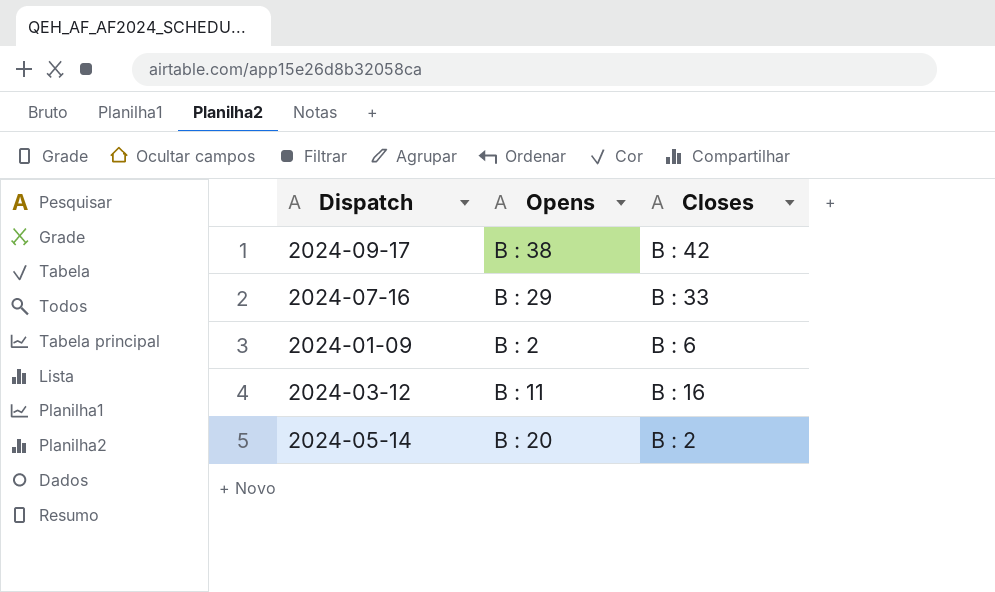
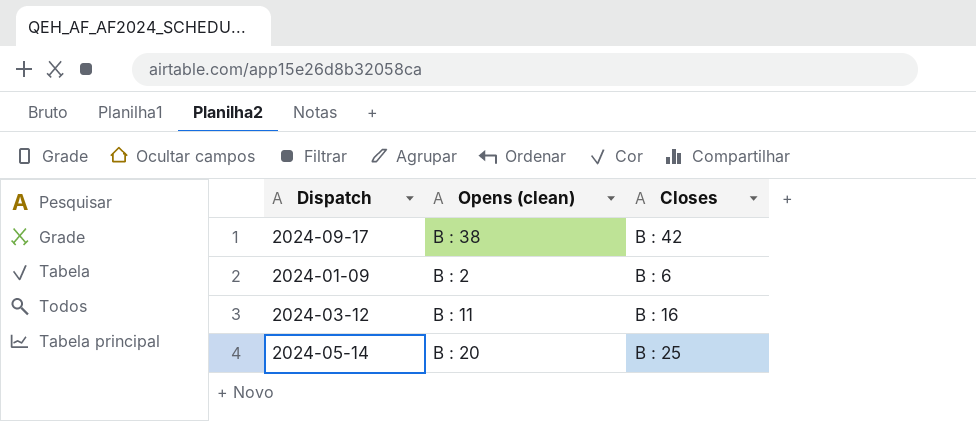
column name: Opens -> Opens (clean)
row 2024-07-16: B : 29 | B : 33 -> none
2024-05-14 | Closes: B : 2 -> B : 25

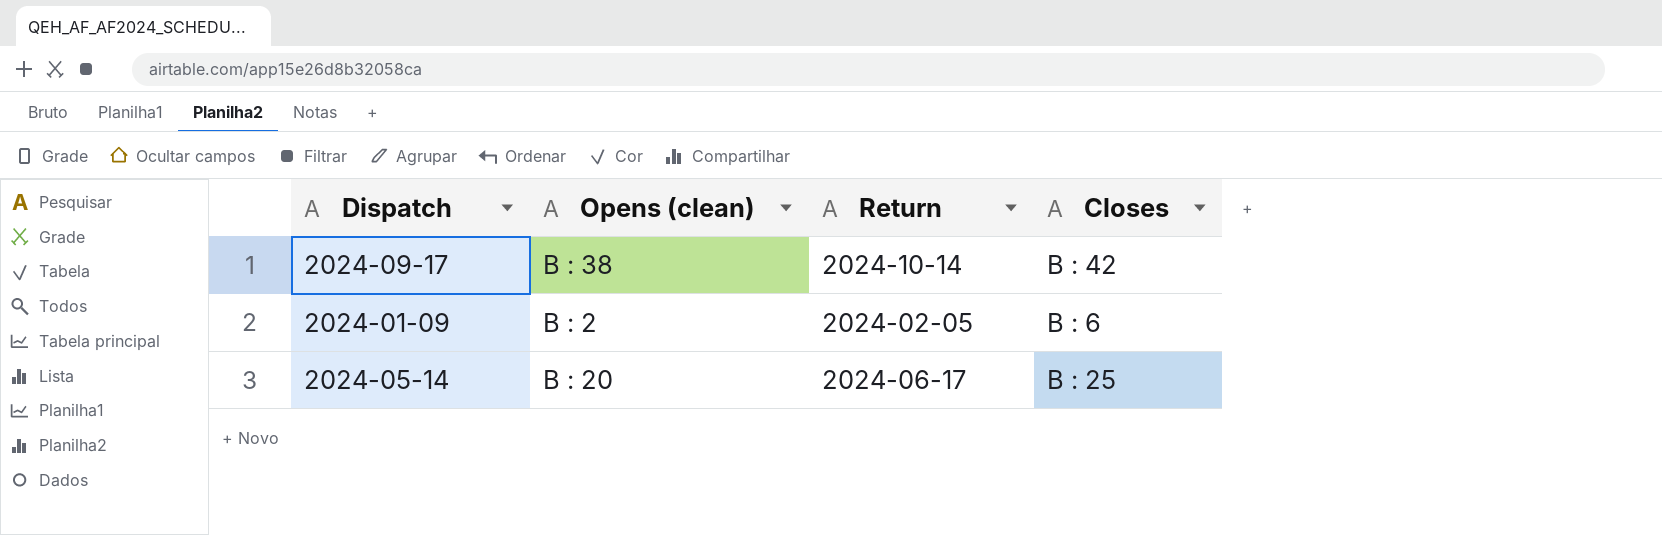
column Return | position: none -> 3
row 2024-03-12: B : 11 | B : 16 -> none

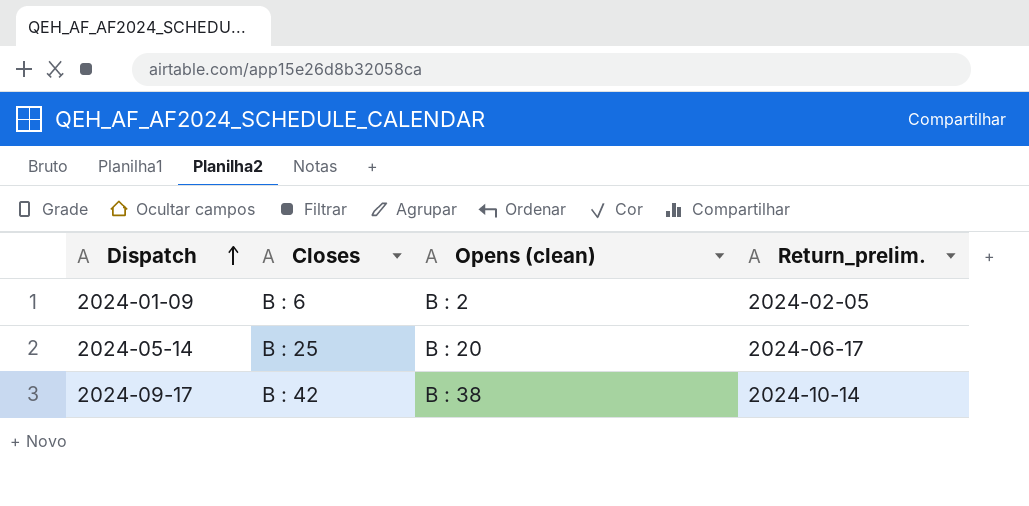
row order: none -> Dispatch ascending
column Closes | position: 4 -> 2
column name: Return -> Return_prelim.

